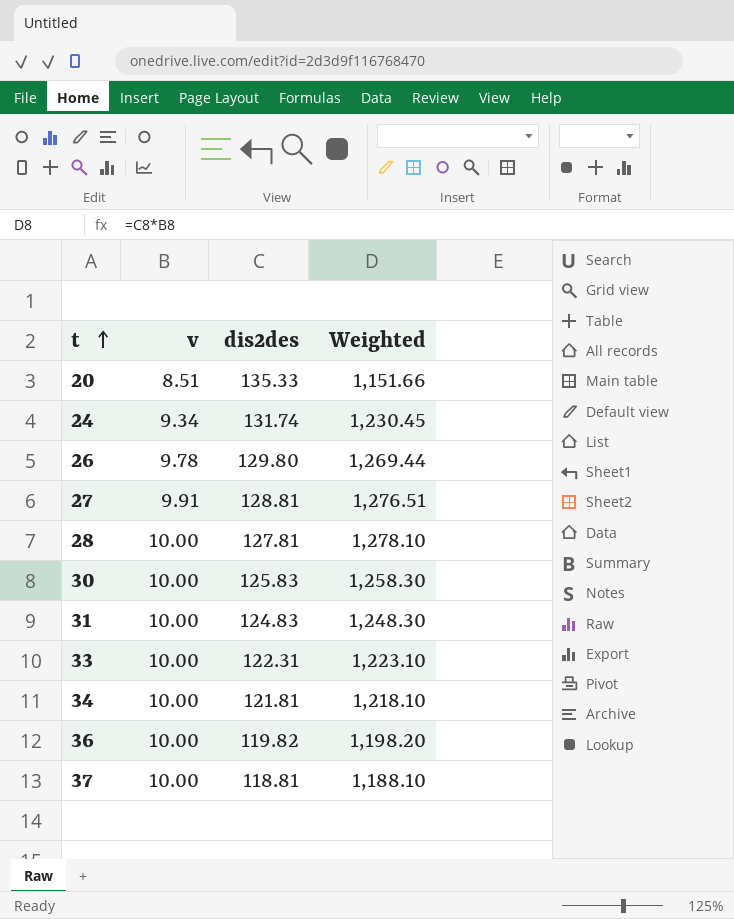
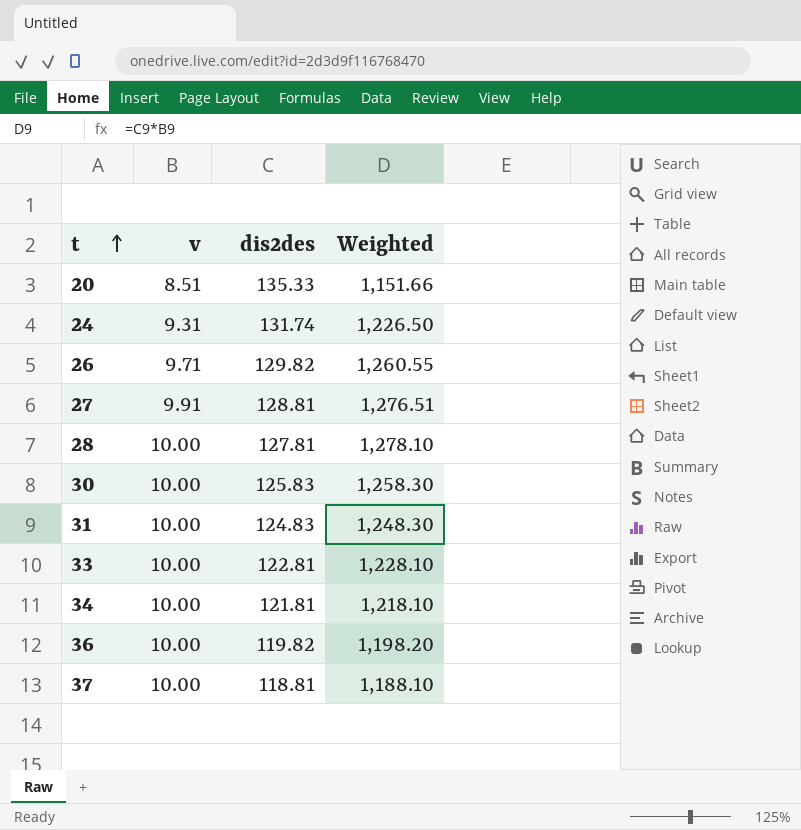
24 | v: 9.34 -> 9.31
24 | Weighted: 1,230.45 -> 1,226.50
26 | v: 9.78 -> 9.71
26 | dis2des: 129.80 -> 129.82
26 | Weighted: 1,269.44 -> 1,260.55
33 | dis2des: 122.31 -> 122.81
33 | Weighted: 1,223.10 -> 1,228.10

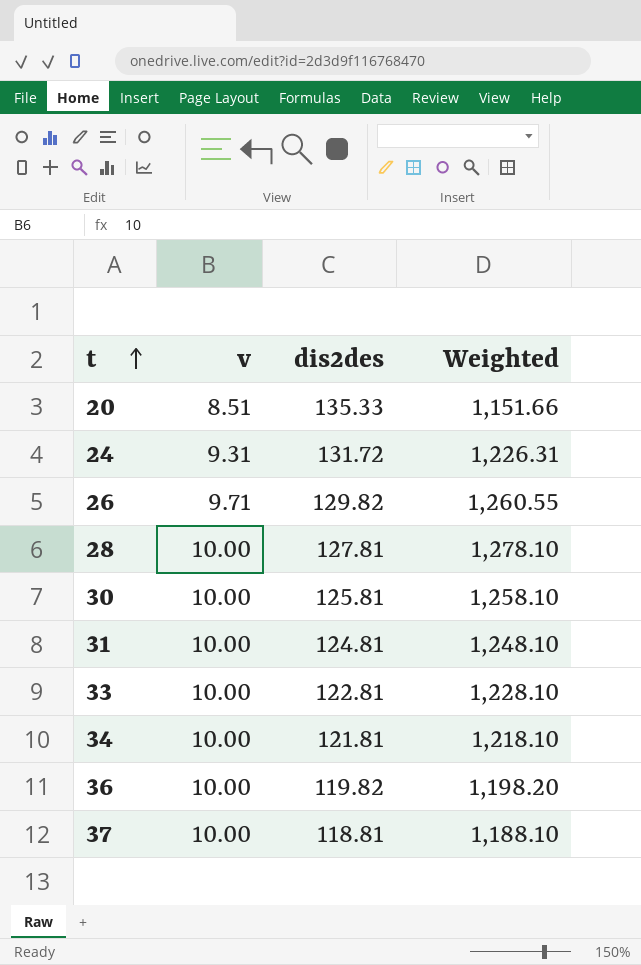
row 27: 9.91 | 128.81 | 1,276.51 -> none
24 | dis2des: 131.74 -> 131.72
24 | Weighted: 1,226.50 -> 1,226.31
30 | dis2des: 125.83 -> 125.81
30 | Weighted: 1,258.30 -> 1,258.10
31 | dis2des: 124.83 -> 124.81
31 | Weighted: 1,248.30 -> 1,248.10

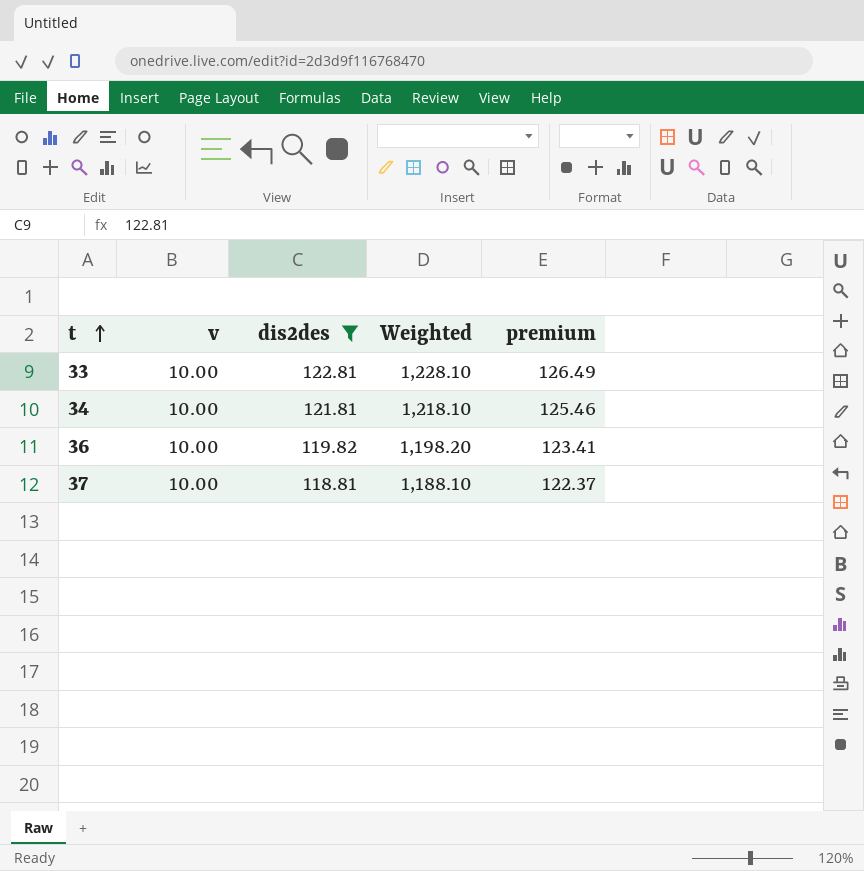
filter: none -> dis2des <= 122.81
column premium | formula: none -> [dis2des] * 1.03

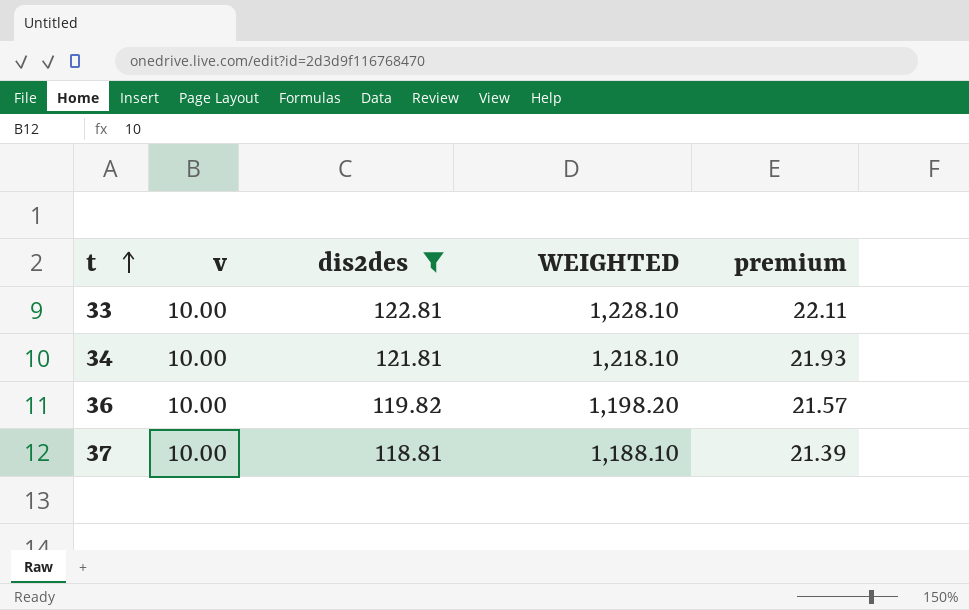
column name: Weighted -> WEIGHTED
column premium | formula: [dis2des] * 1.03 -> [dis2des] * 0.18

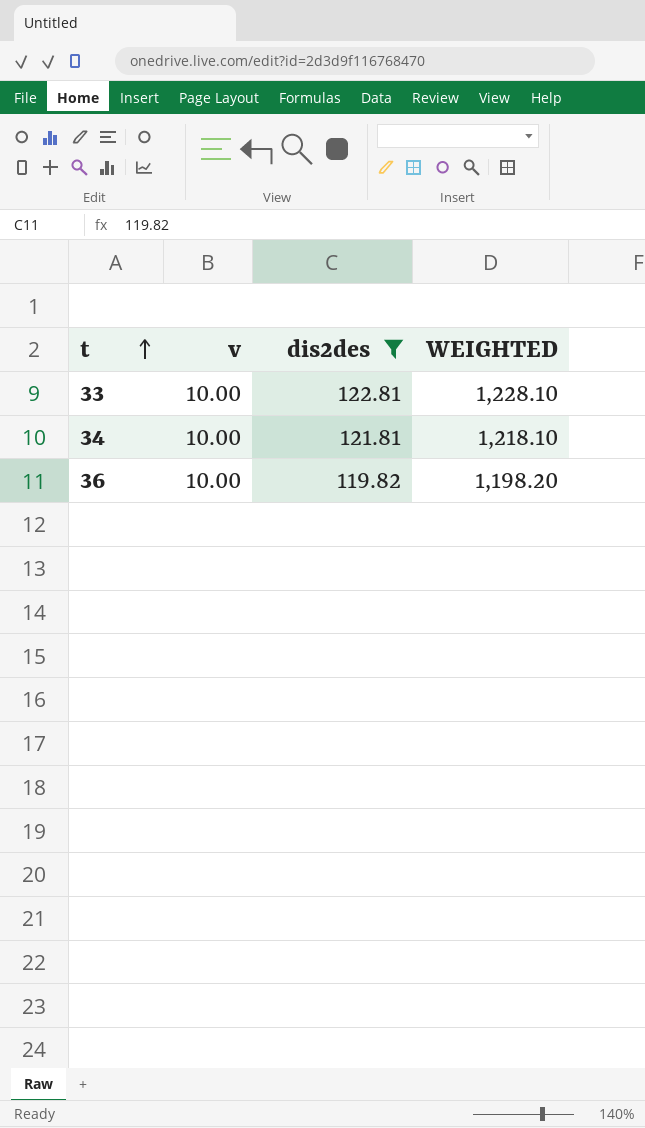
column premium | formula: [dis2des] * 0.18 -> none
row 37: 10.00 | 118.81 | 1,188.10 | 21.39 -> none

